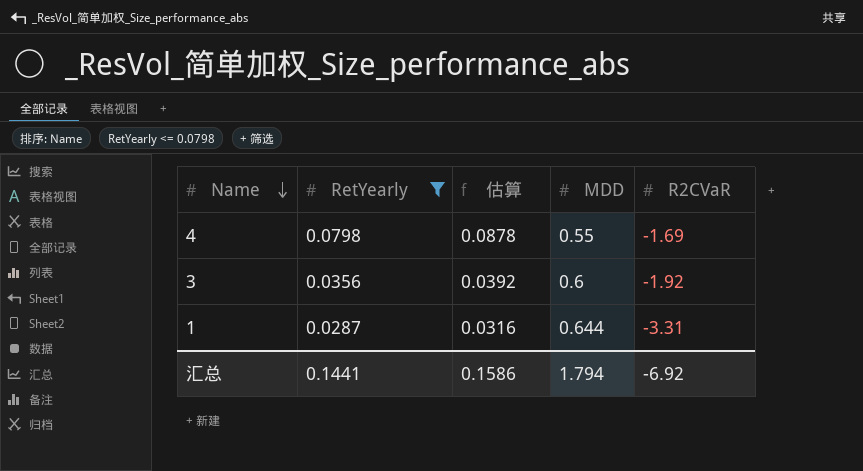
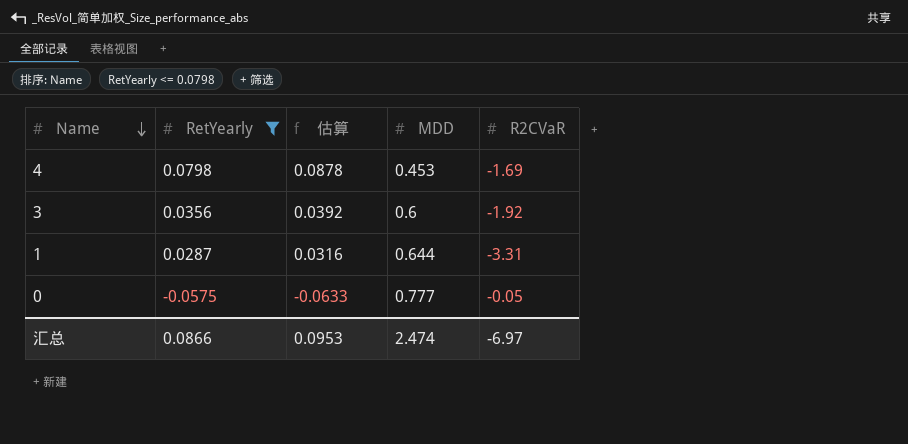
4 | MDD: 0.55 -> 0.453
row 0: none -> -0.0575 | -0.0633 | 0.777 | -0.05
汇总 | RetYearly: 0.1441 -> 0.0866
汇总 | 估算: 0.1586 -> 0.0953
汇总 | MDD: 1.794 -> 2.474
汇总 | R2CVaR: -6.92 -> -6.97

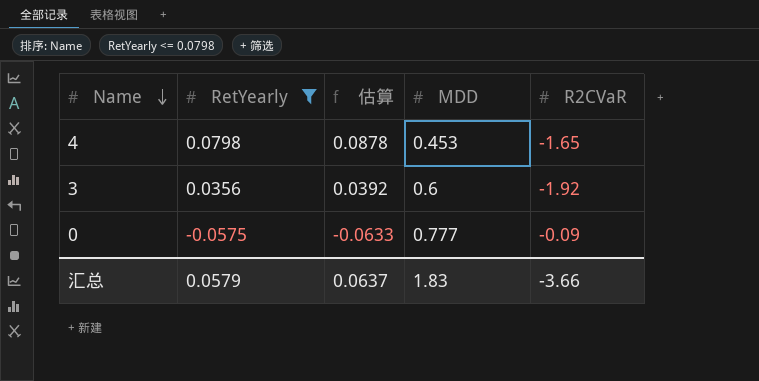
row 1: 0.0287 | 0.0316 | 0.644 | -3.31 -> none
4 | R2CVaR: -1.69 -> -1.65
0 | R2CVaR: -0.05 -> -0.09
汇总 | RetYearly: 0.0866 -> 0.0579
汇总 | 估算: 0.0953 -> 0.0637
汇总 | MDD: 2.474 -> 1.83
汇总 | R2CVaR: -6.97 -> -3.66

